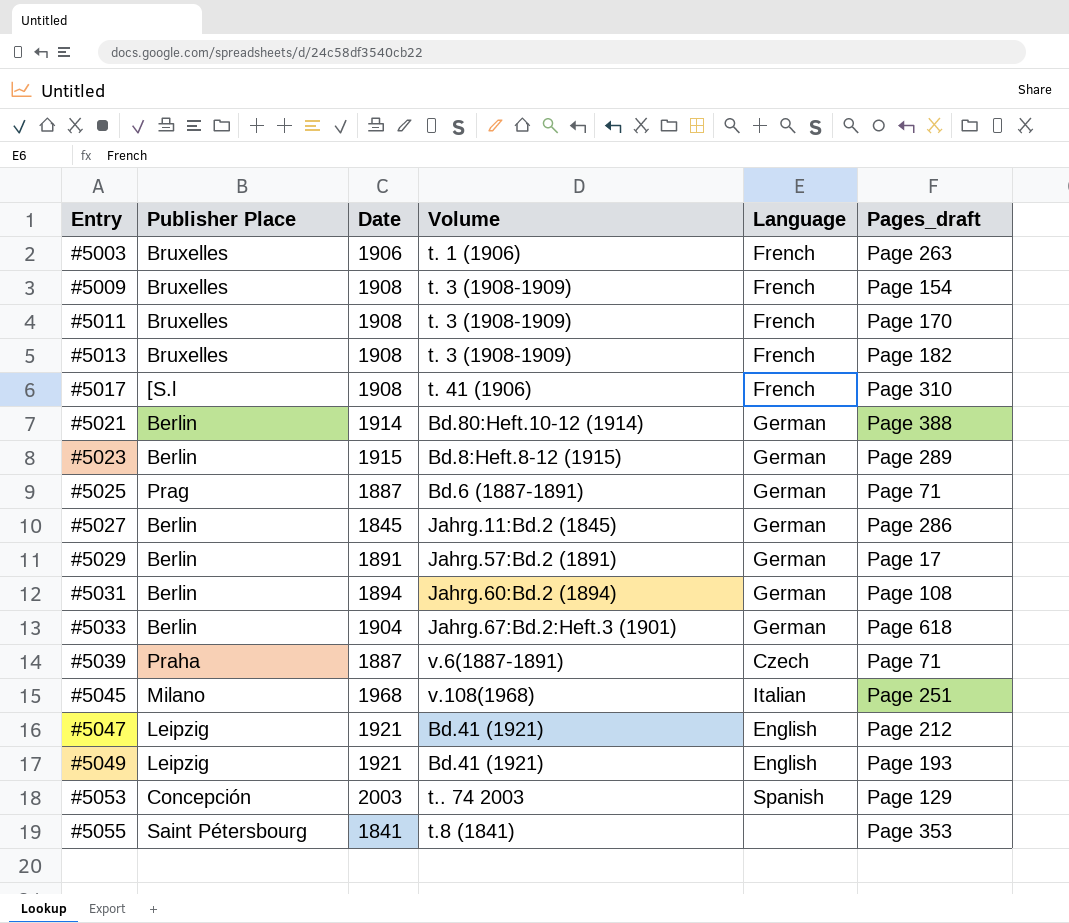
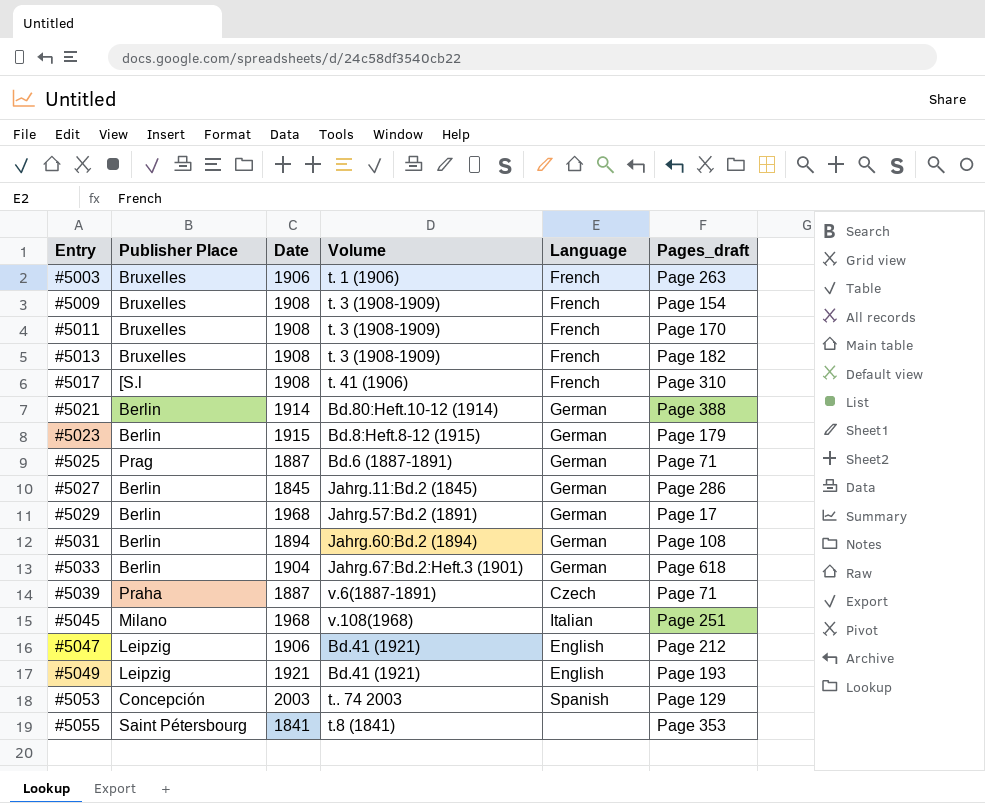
#5023 | Pages_draft: Page 289 -> Page 179
#5029 | Date: 1891 -> 1968
#5047 | Date: 1921 -> 1906

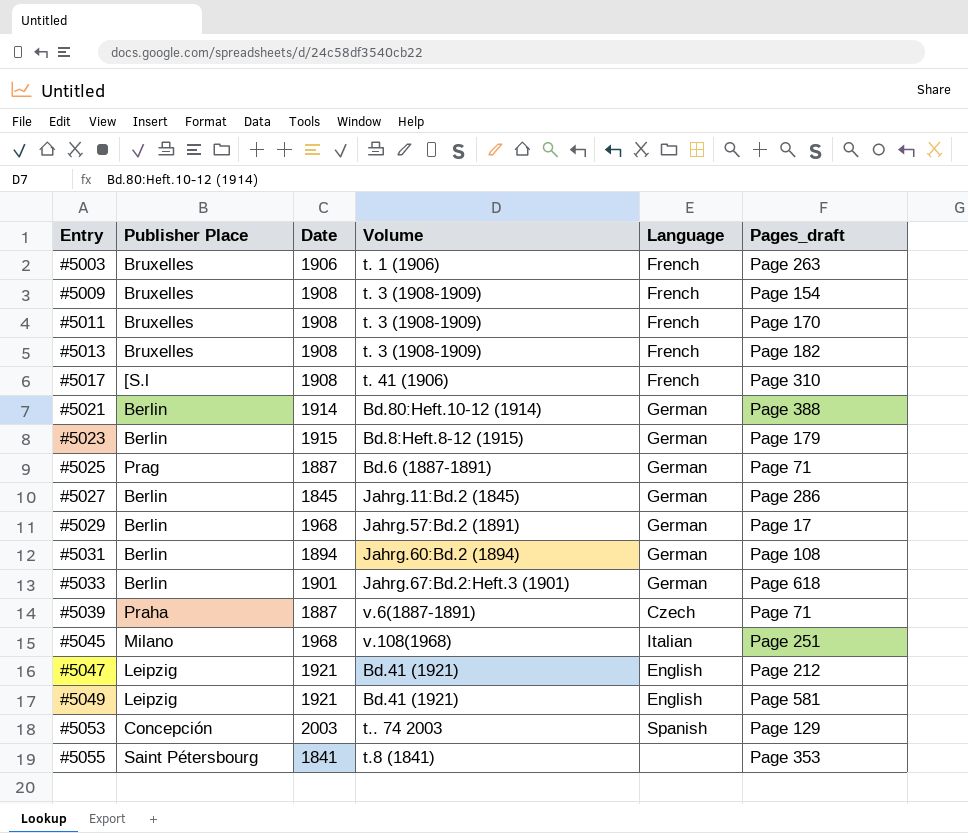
#5033 | Date: 1904 -> 1901
#5047 | Date: 1906 -> 1921
#5049 | Pages_draft: Page 193 -> Page 581

